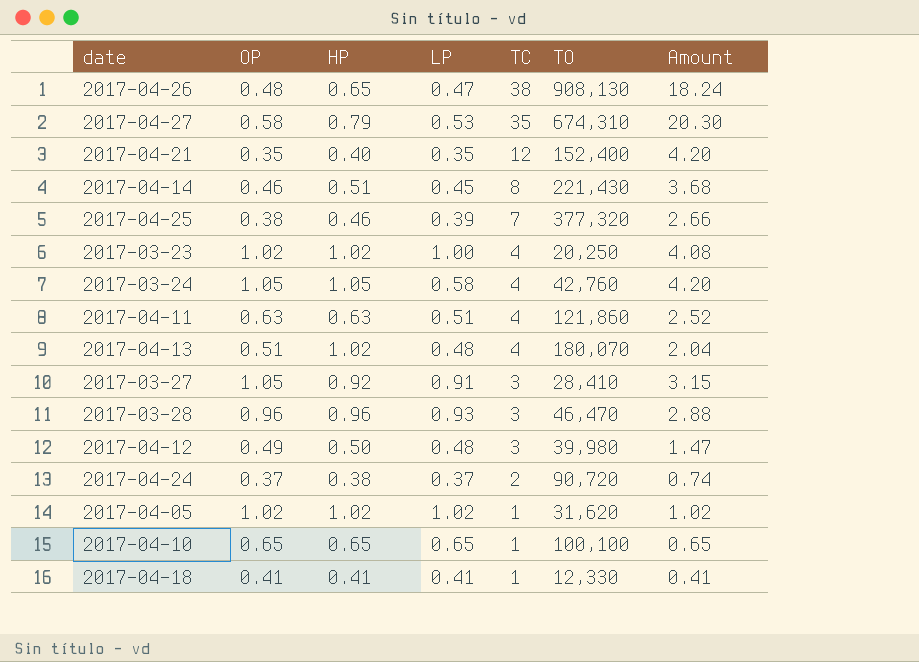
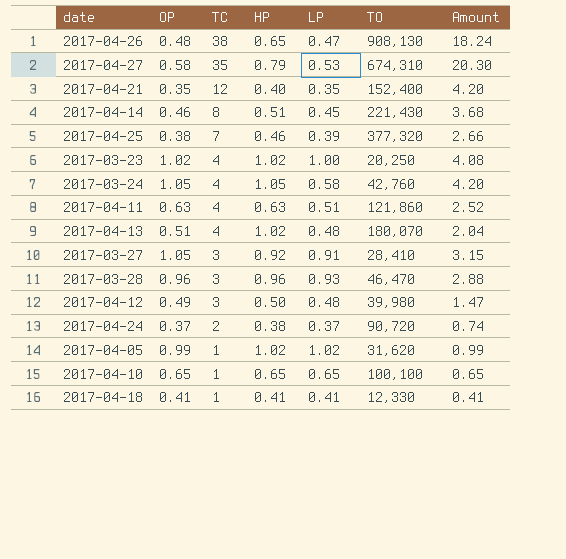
column TC | position: 5 -> 3
2017-04-05 | OP: 1.02 -> 0.99
2017-04-05 | Amount: 1.02 -> 0.99

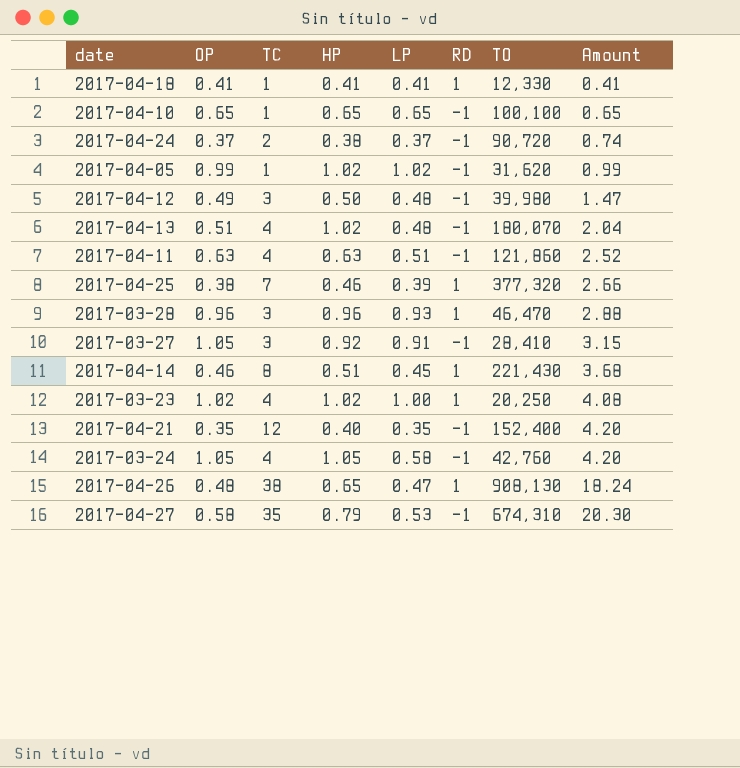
row order: TC descending -> Amount ascending
column RD | position: none -> 6

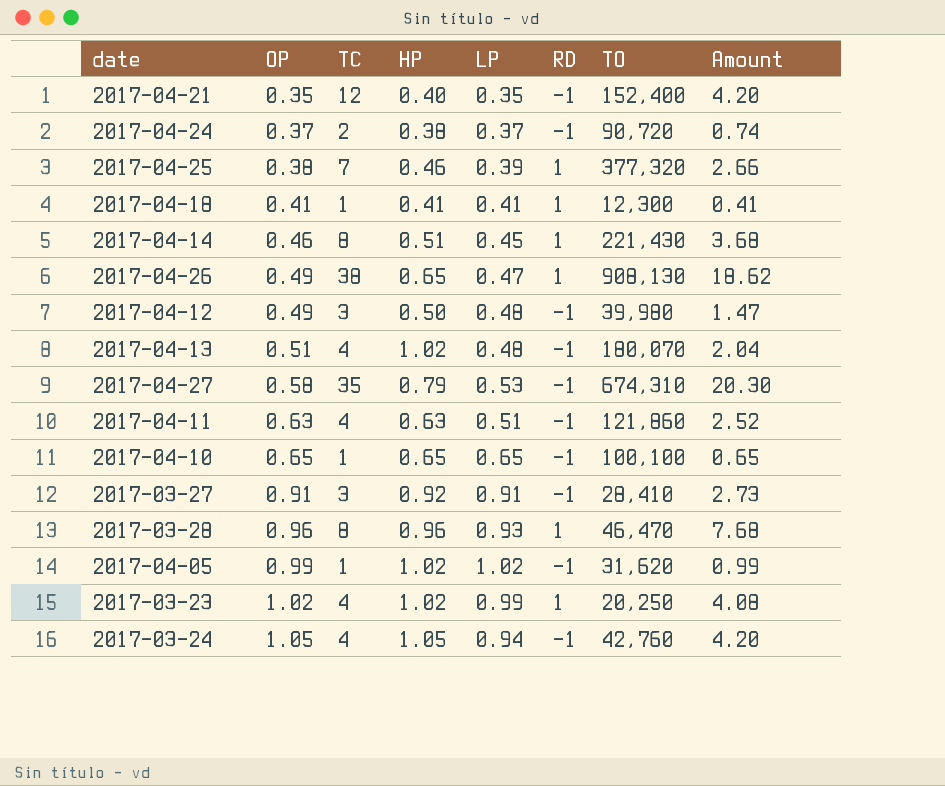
row order: Amount ascending -> OP ascending
2017-04-18 | TO: 12,330 -> 12,300
2017-04-26 | OP: 0.48 -> 0.49
2017-04-26 | Amount: 18.24 -> 18.62
2017-03-27 | OP: 1.05 -> 0.91
2017-03-27 | Amount: 3.15 -> 2.73
2017-03-28 | TC: 3 -> 8
2017-03-28 | Amount: 2.88 -> 7.68
2017-03-23 | LP: 1.00 -> 0.99
2017-03-24 | LP: 0.58 -> 0.94

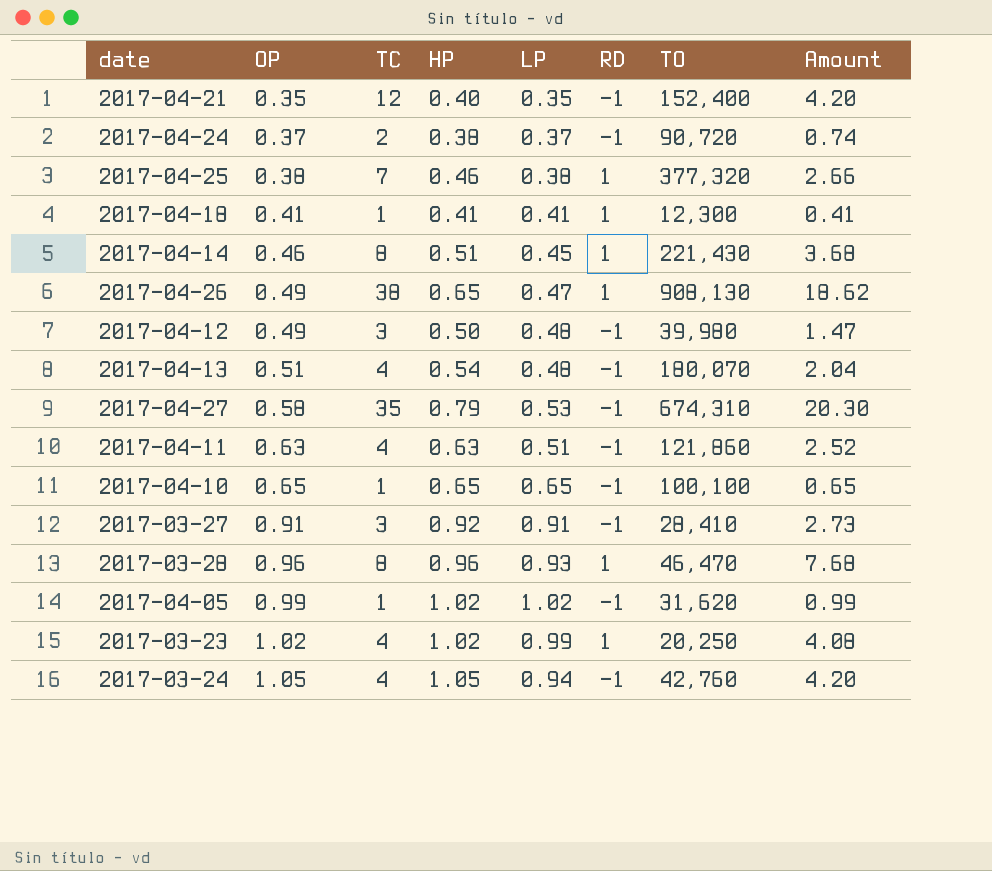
2017-04-25 | LP: 0.39 -> 0.38
2017-04-13 | HP: 1.02 -> 0.54

